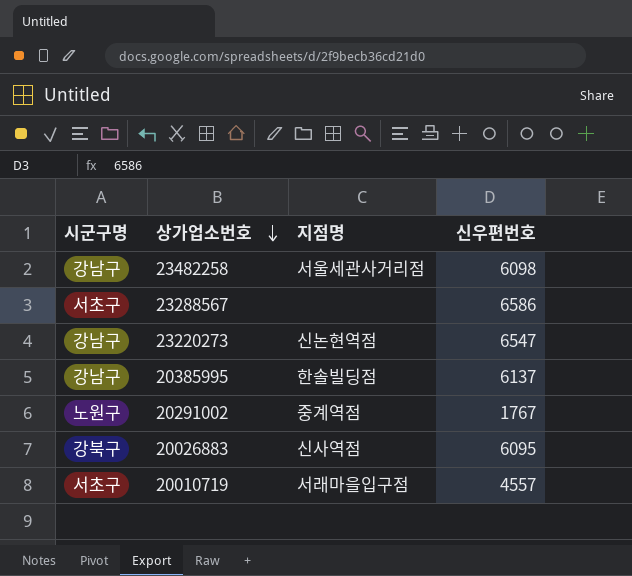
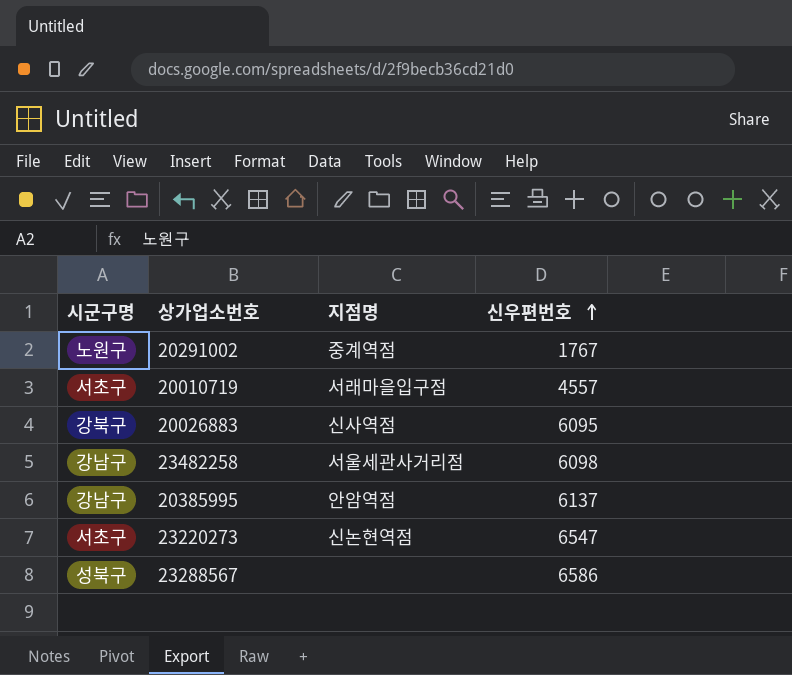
row order: 상가업소번호 descending -> 신우편번호 ascending
20385995 | 지점명: 한솔빌딩점 -> 안암역점
23220273 | 시군구명: 강남구 -> 서초구
23288567 | 시군구명: 서초구 -> 성북구

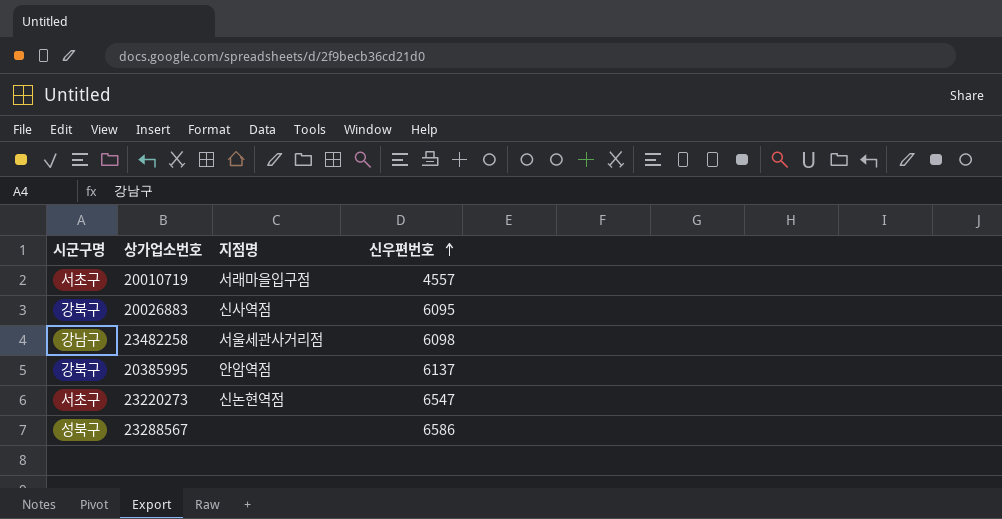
row 20291002: 노원구 | 중계역점 | 1767 -> none
20385995 | 시군구명: 강남구 -> 강북구

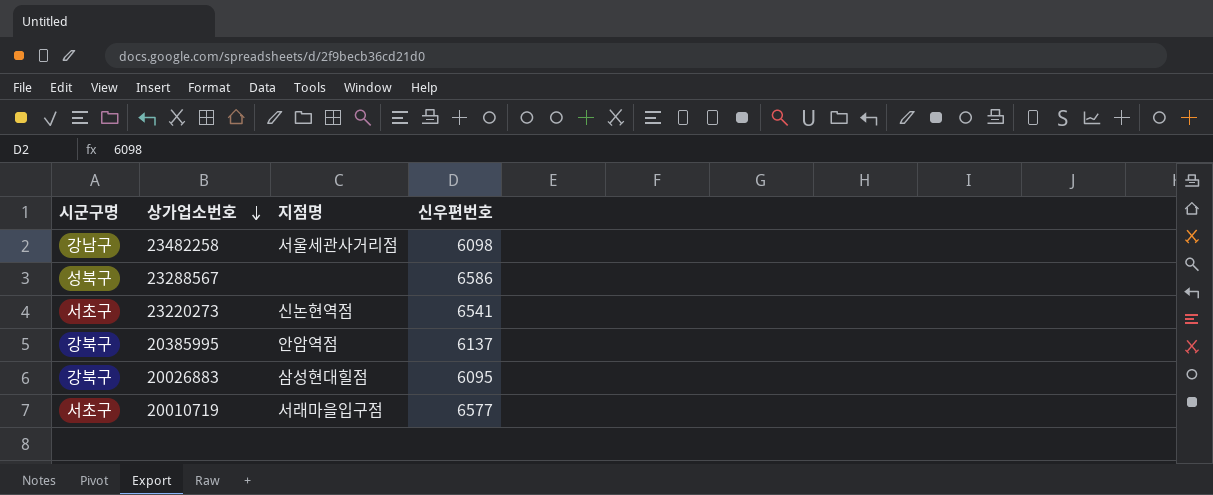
row order: 신우편번호 ascending -> 상가업소번호 descending
23220273 | 신우편번호: 6547 -> 6541
20026883 | 지점명: 신사역점 -> 삼성현대힐점
20010719 | 신우편번호: 4557 -> 6577

